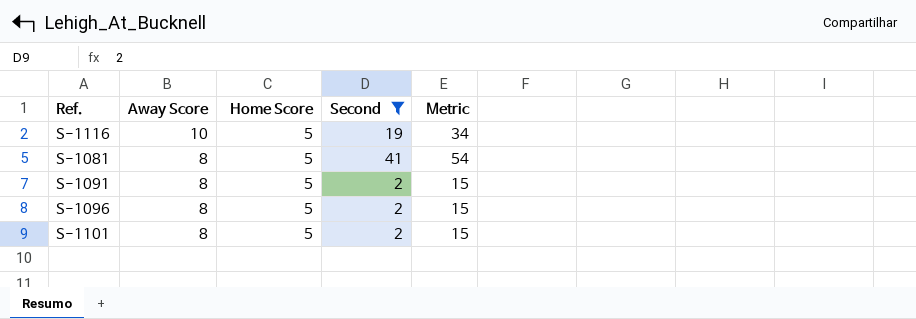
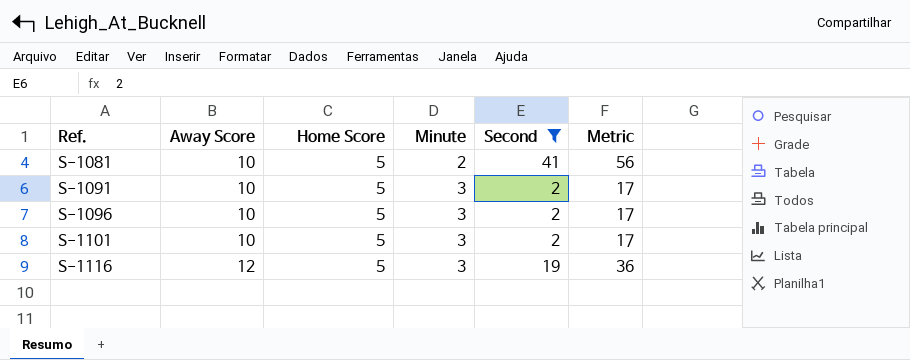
row order: Away Score descending -> Ref. ascending
column Minute | position: none -> 4
S-1081 | Away Score: 8 -> 10
S-1081 | Metric: 54 -> 56
S-1091 | Away Score: 8 -> 10
S-1091 | Metric: 15 -> 17
S-1096 | Away Score: 8 -> 10
S-1096 | Metric: 15 -> 17
S-1101 | Away Score: 8 -> 10
S-1101 | Metric: 15 -> 17
S-1116 | Away Score: 10 -> 12
S-1116 | Metric: 34 -> 36

